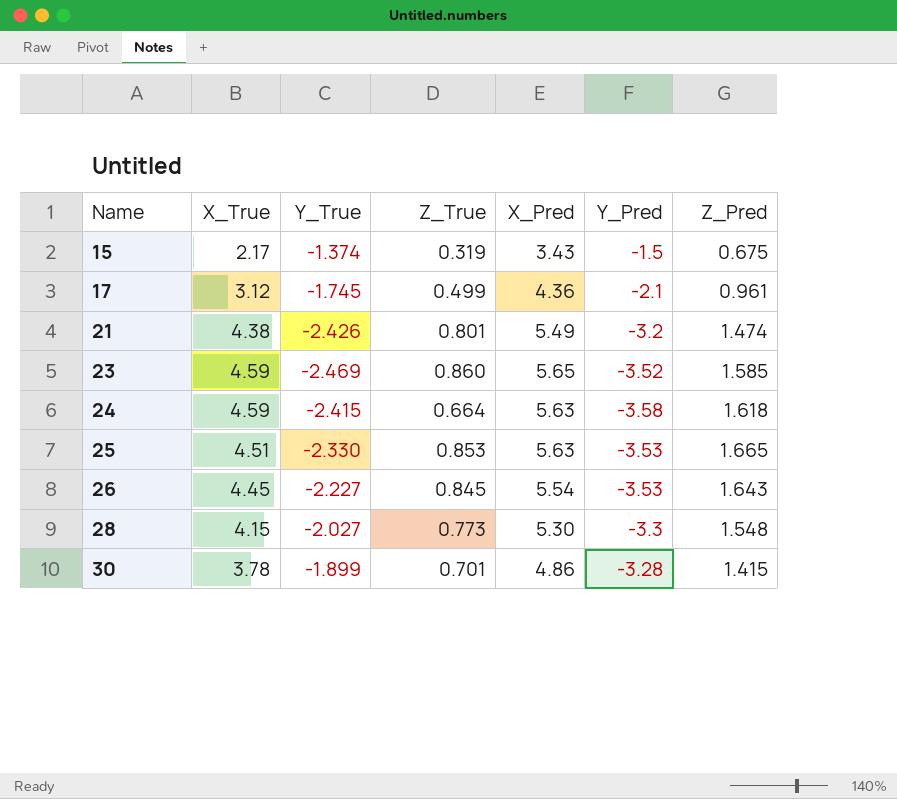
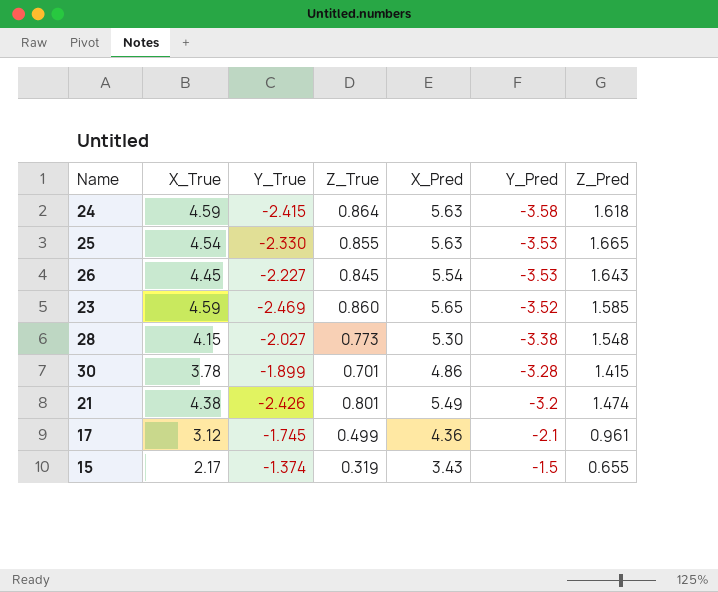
row order: Name ascending -> Y_Pred ascending
24 | Z_True: 0.664 -> 0.864
25 | X_True: 4.51 -> 4.54
25 | Z_True: 0.853 -> 0.855
28 | Y_Pred: -3.3 -> -3.38
15 | Z_Pred: 0.675 -> 0.655

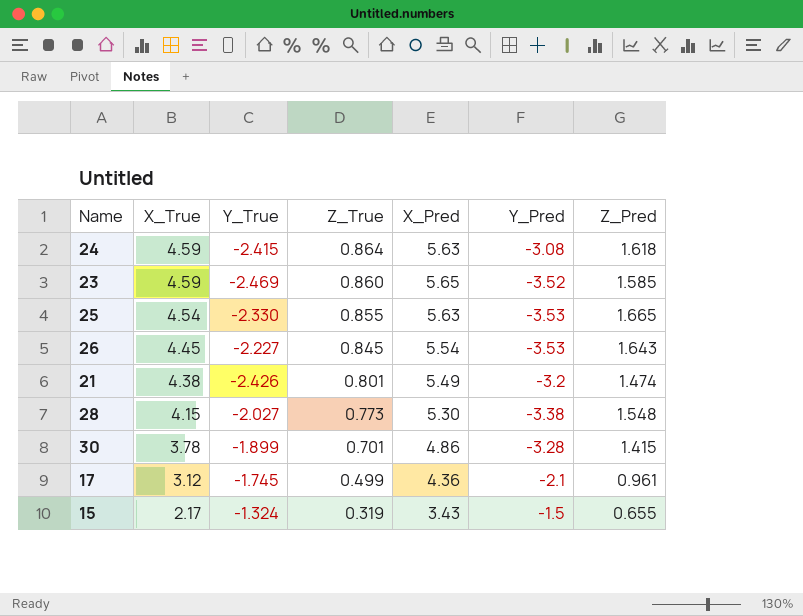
row order: Y_Pred ascending -> X_True descending
24 | Y_Pred: -3.58 -> -3.08
15 | Y_True: -1.374 -> -1.324

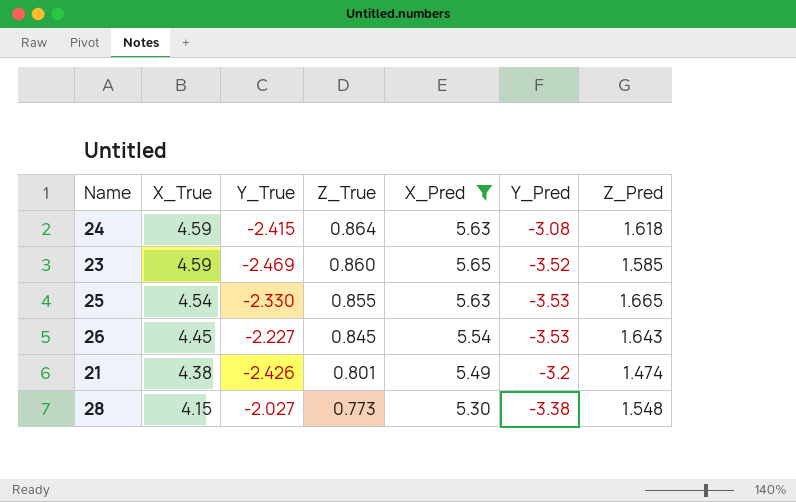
filter: none -> X_Pred >= 5.30

